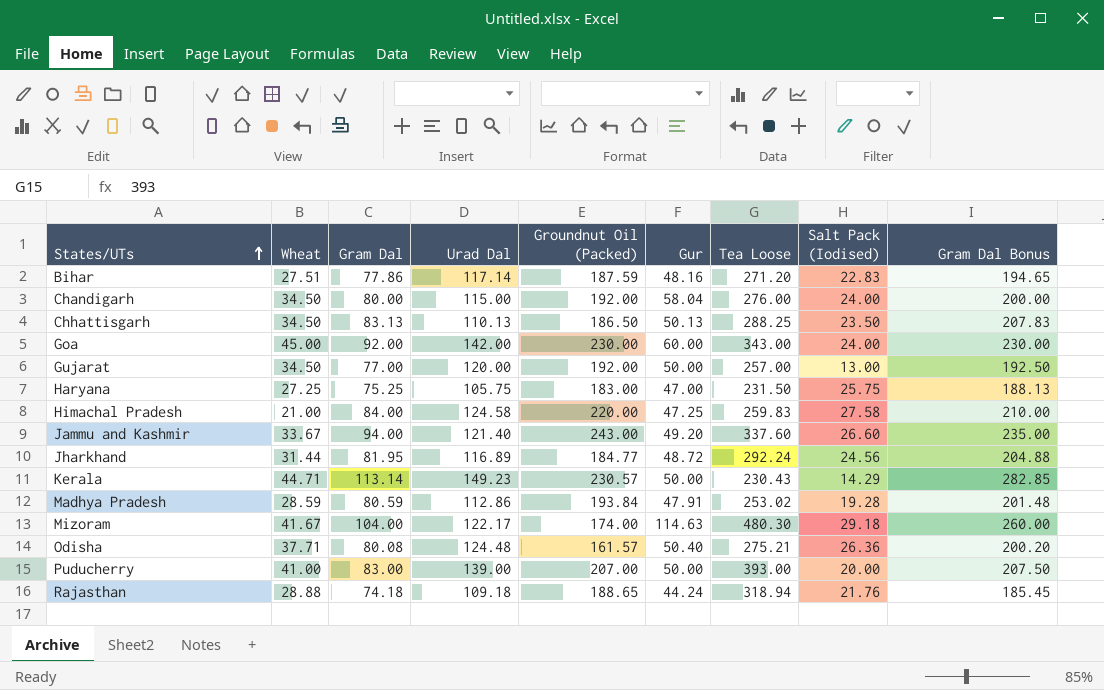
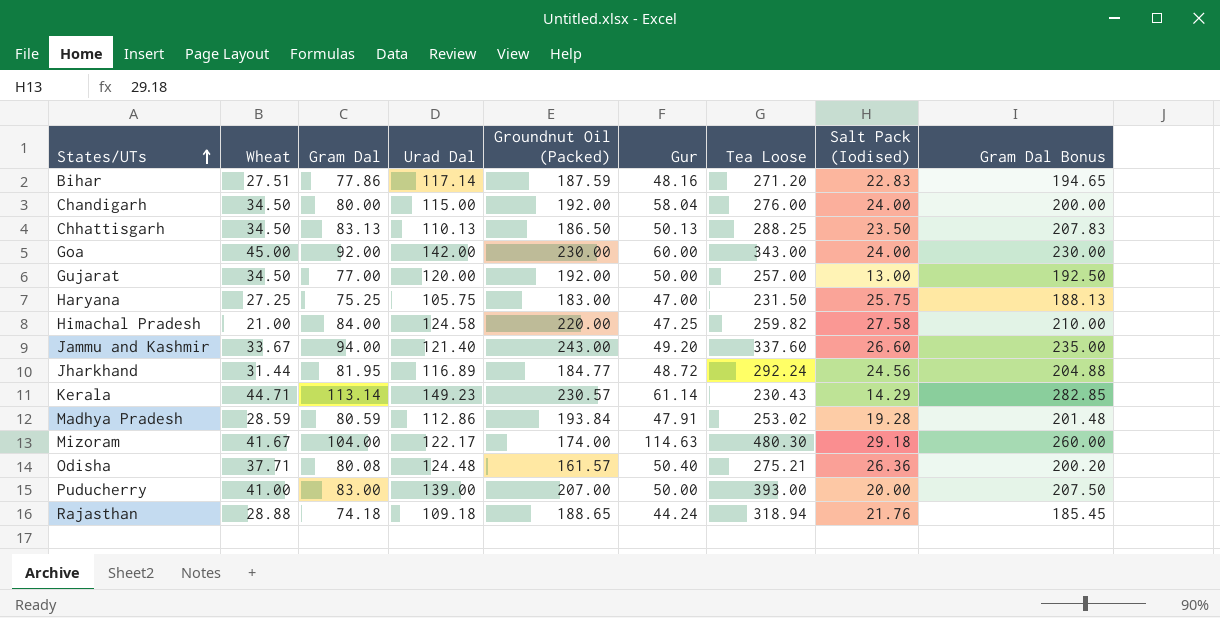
Himachal Pradesh | Tea Loose: 259.83 -> 259.82
Kerala | Gur: 50.00 -> 61.14

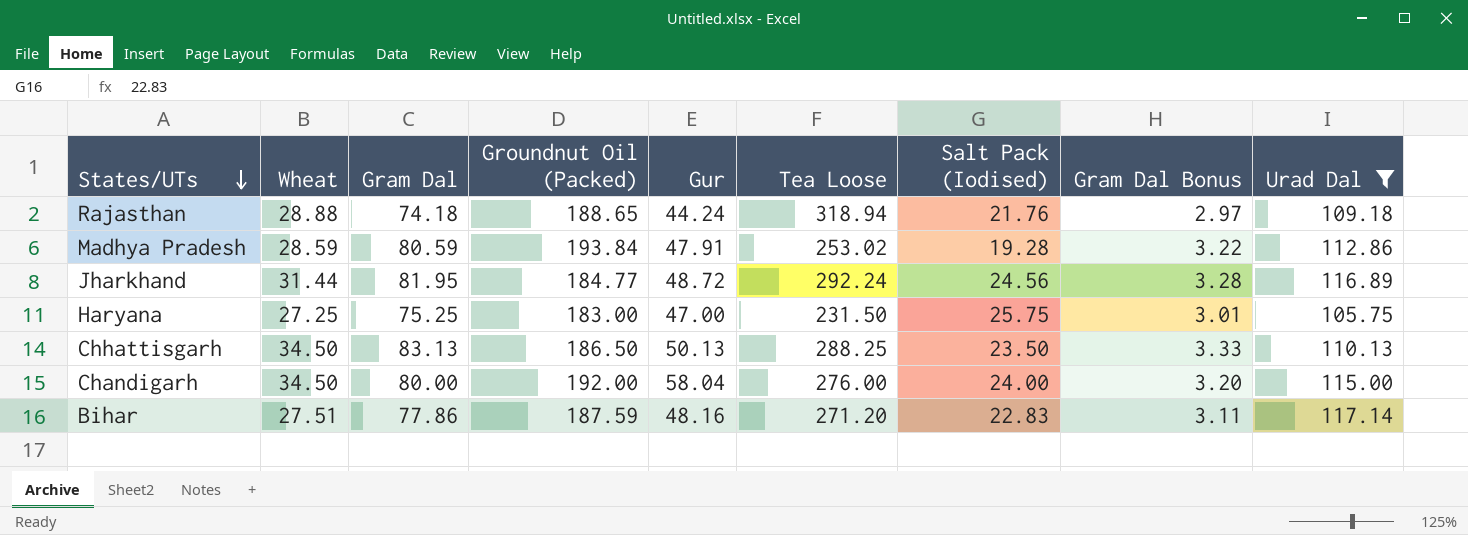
filter: none -> Urad Dal <= 117.14
row order: States/UTs ascending -> States/UTs descending
column Gram Dal Bonus | formula: [Gram Dal] * 2.5 -> [Gram Dal] * 0.04
column Urad Dal | position: 4 -> 9

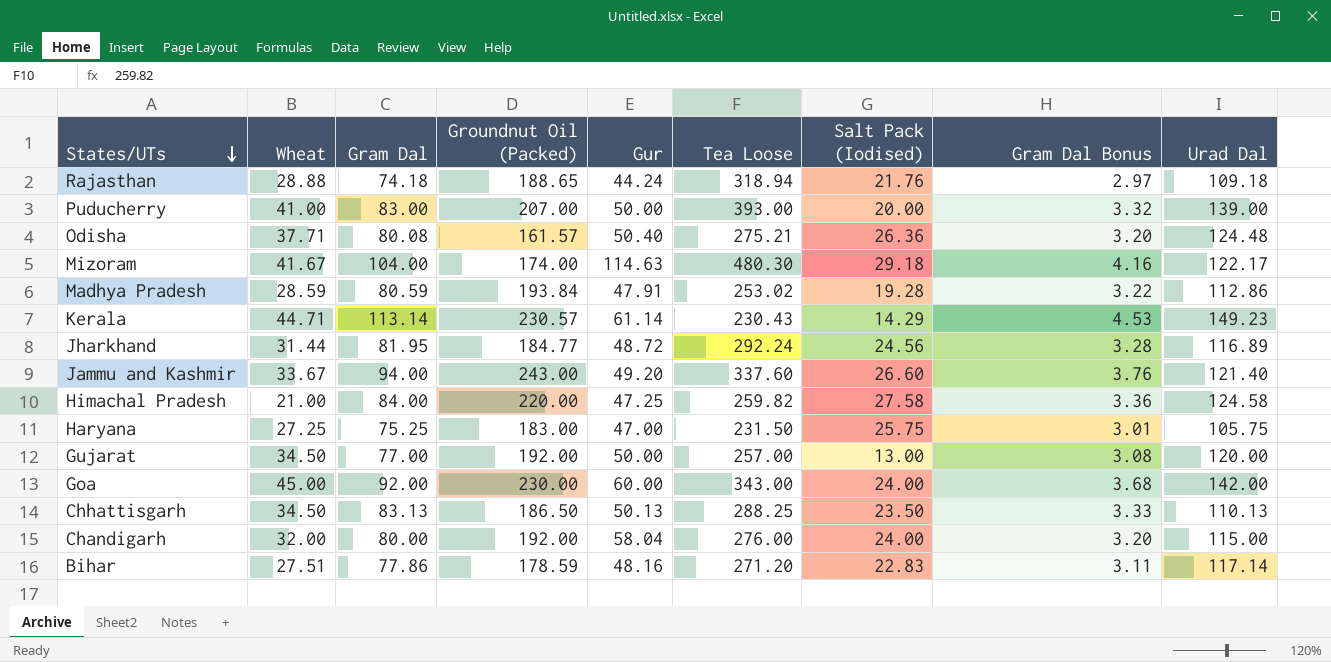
filter: Urad Dal <= 117.14 -> none
Chandigarh | Wheat: 34.50 -> 32.00
Bihar | Groundnut Oil (Packed): 187.59 -> 178.59

